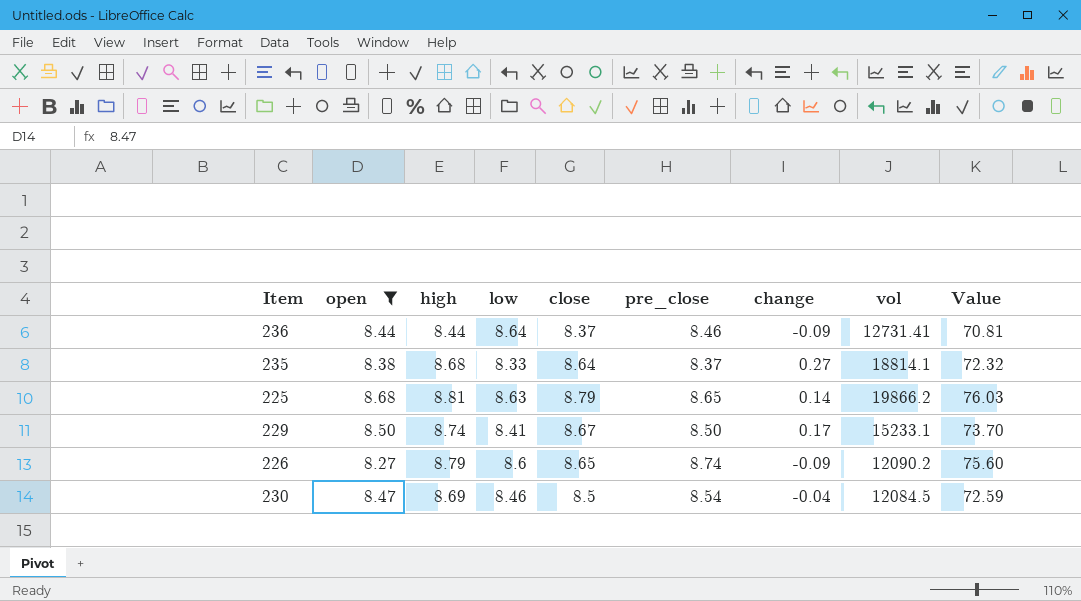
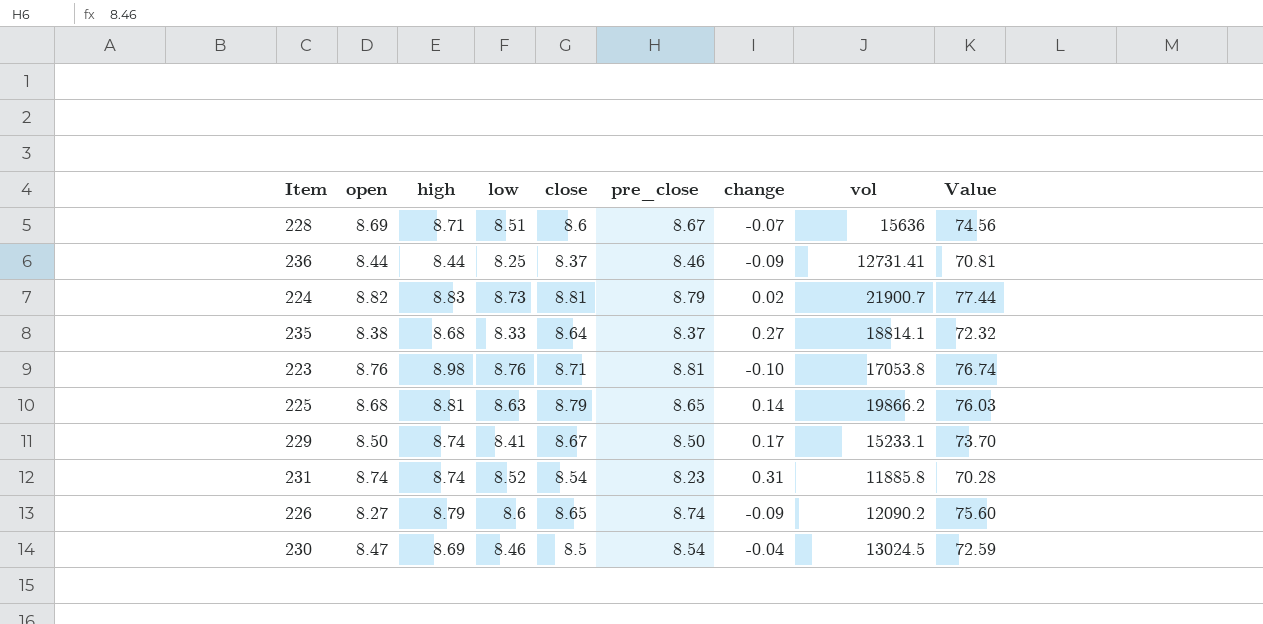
filter: open <= 8.68 -> none
236 | low: 8.64 -> 8.25
230 | vol: 12084.5 -> 13024.5

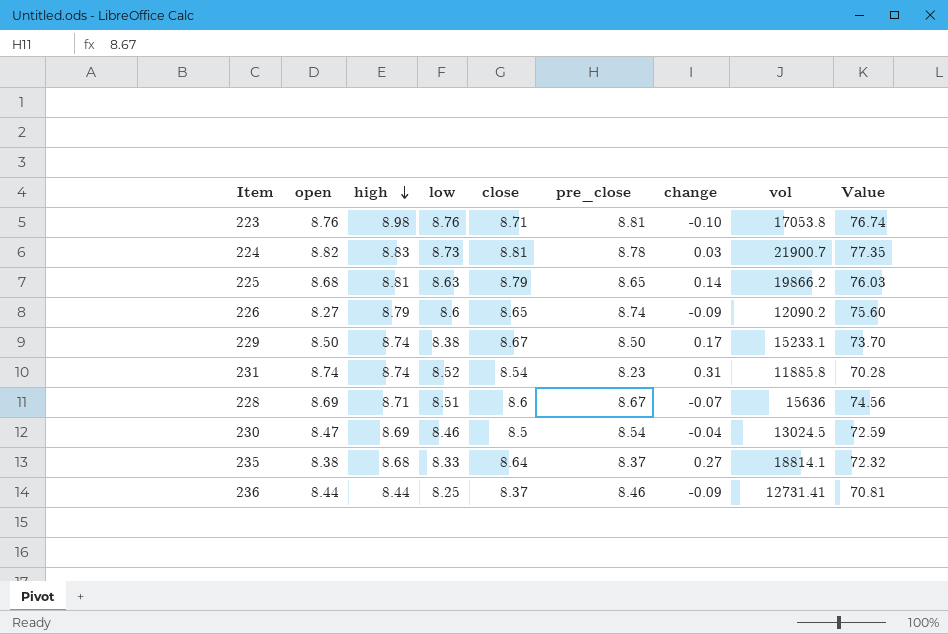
row order: none -> high descending
224 | pre_close: 8.79 -> 8.78
224 | change: 0.02 -> 0.03
224 | Value: 77.44 -> 77.35
229 | low: 8.41 -> 8.38

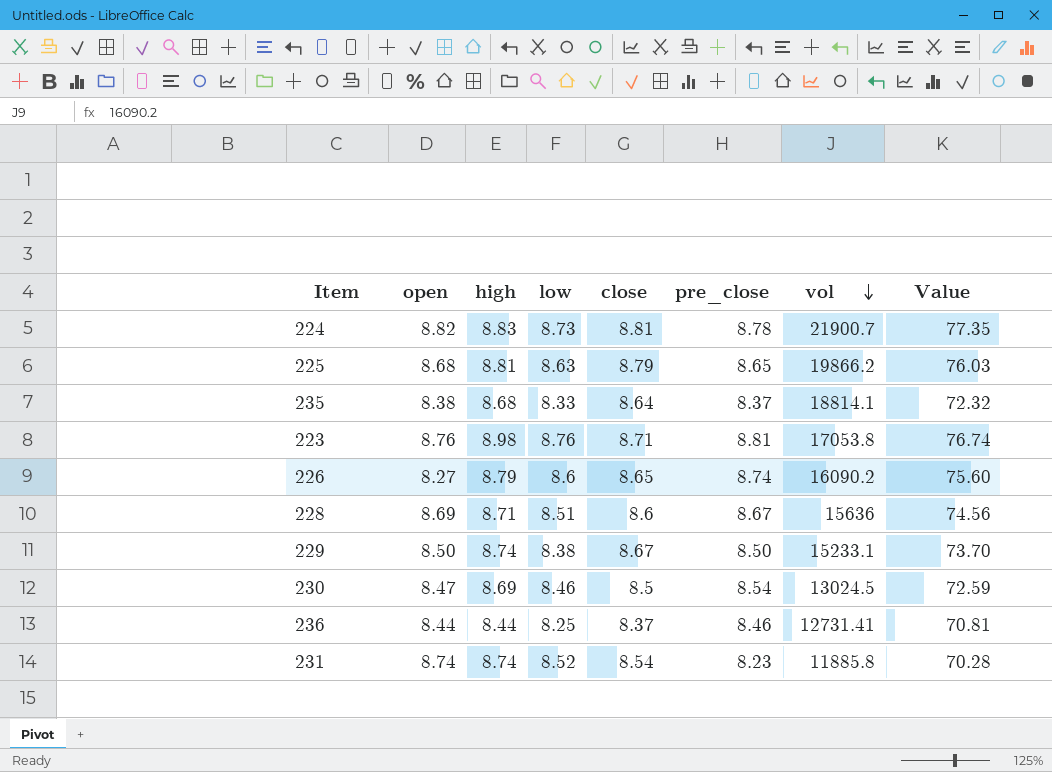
row order: high descending -> vol descending
column change | formula: [close] - [pre_close] -> none
226 | vol: 12090.2 -> 16090.2

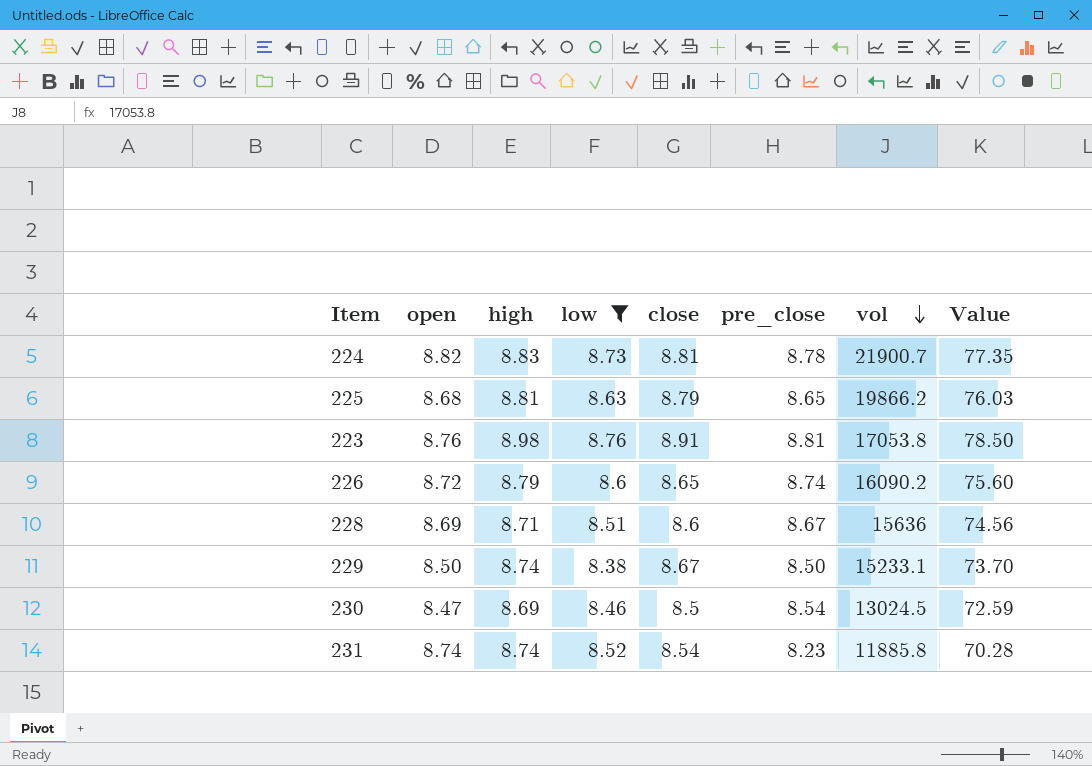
filter: none -> low >= 8.38
223 | close: 8.71 -> 8.91
223 | Value: 76.74 -> 78.50
226 | open: 8.27 -> 8.72

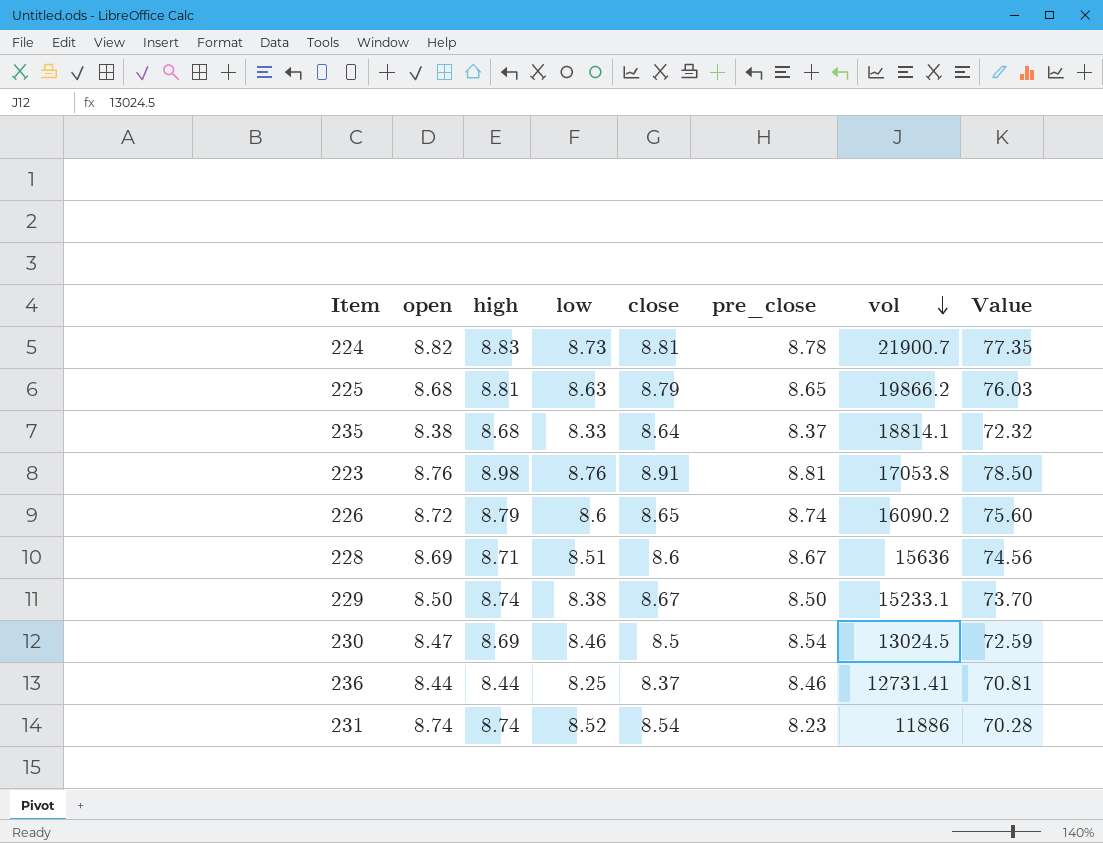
filter: low >= 8.38 -> none
231 | vol: 11885.8 -> 11886

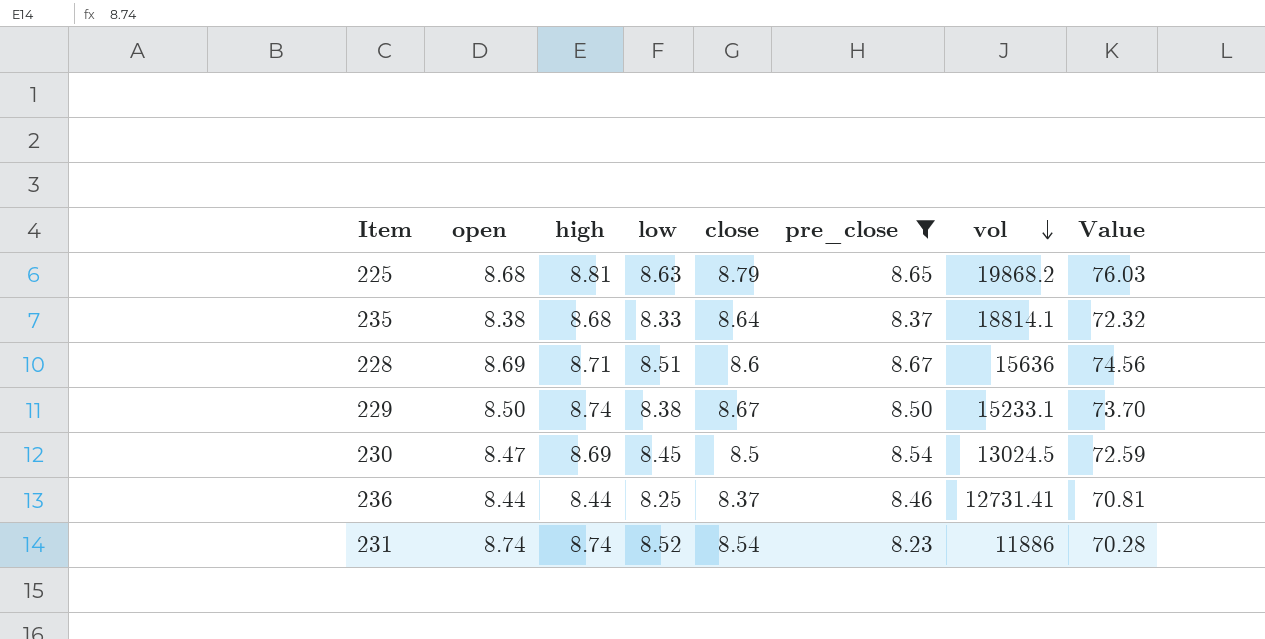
filter: none -> pre_close <= 8.67
225 | vol: 19866.2 -> 19868.2
230 | low: 8.46 -> 8.45

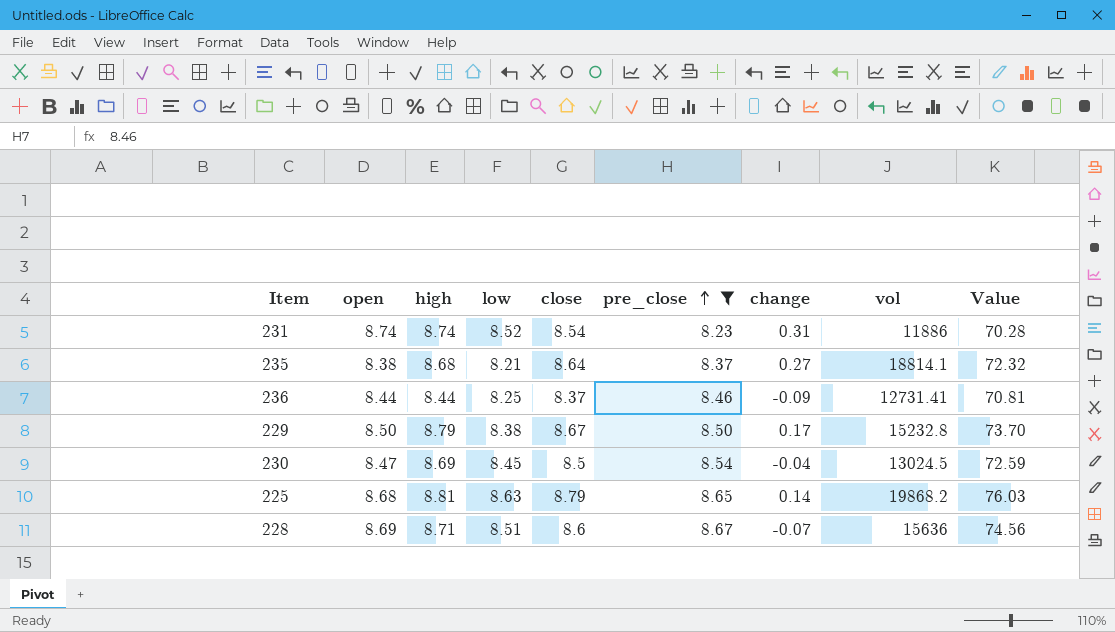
row order: vol descending -> pre_close ascending
column change | formula: none -> [close] - [pre_close]
235 | low: 8.33 -> 8.21
229 | high: 8.74 -> 8.79
229 | vol: 15233.1 -> 15232.8

